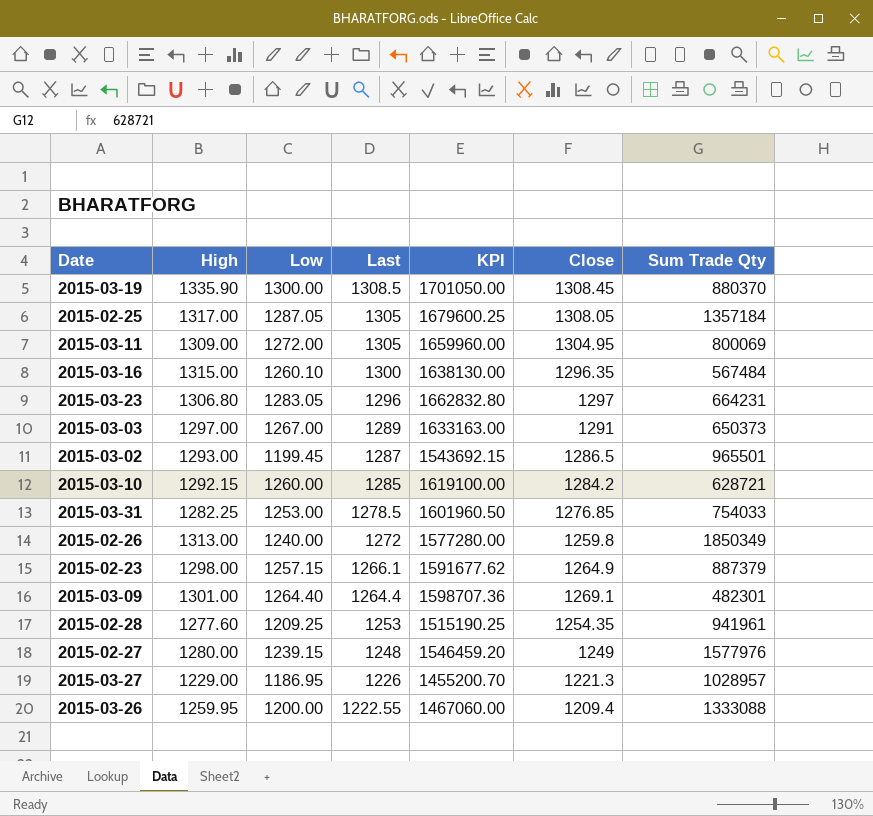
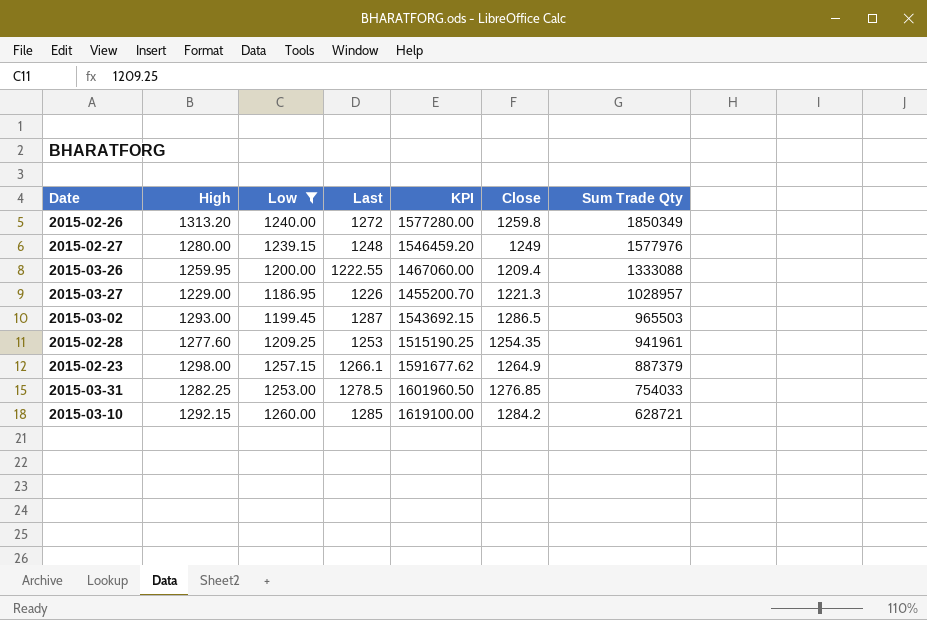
filter: none -> Low <= 1260.00
row order: Last descending -> Sum Trade Qty descending
2015-02-26 | High: 1313.00 -> 1313.20
2015-03-02 | Sum Trade Qty: 965501 -> 965503

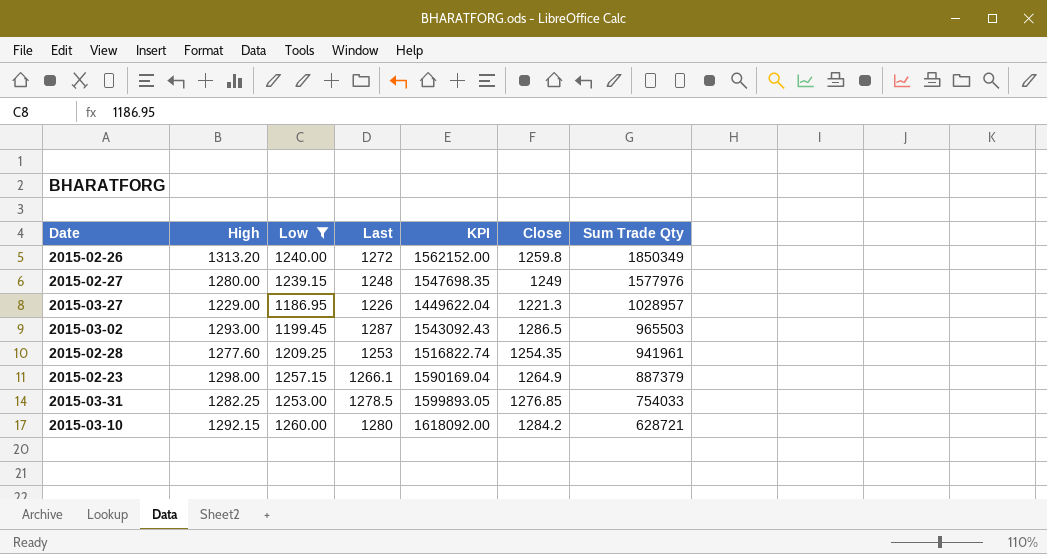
column KPI | formula: [Low] * [Last] -> [Low] * [Close]
row 2015-03-26: 1259.95 | 1200.00 | 1222.55 | 1467060.00 | 1209.4 | 1333088 -> none
2015-03-10 | Last: 1285 -> 1280

